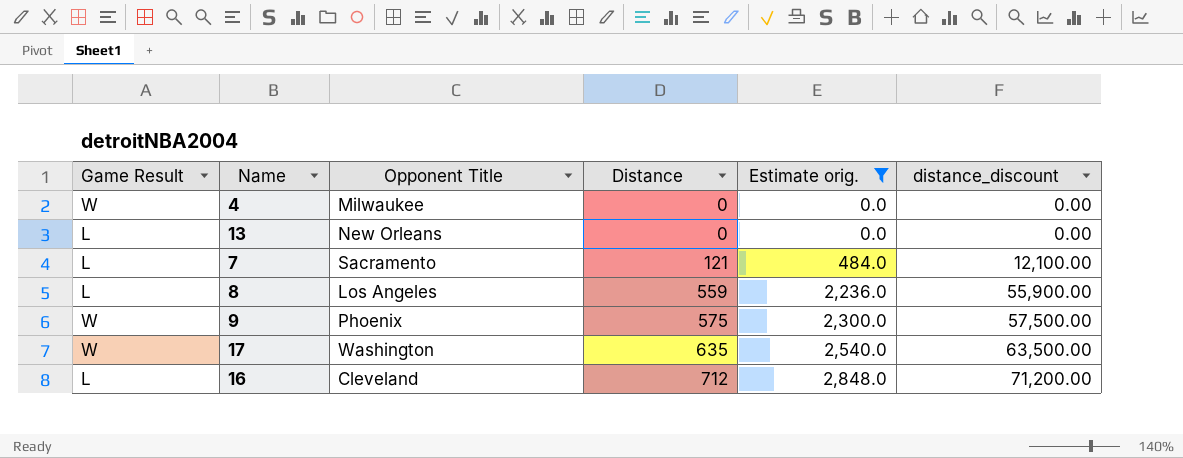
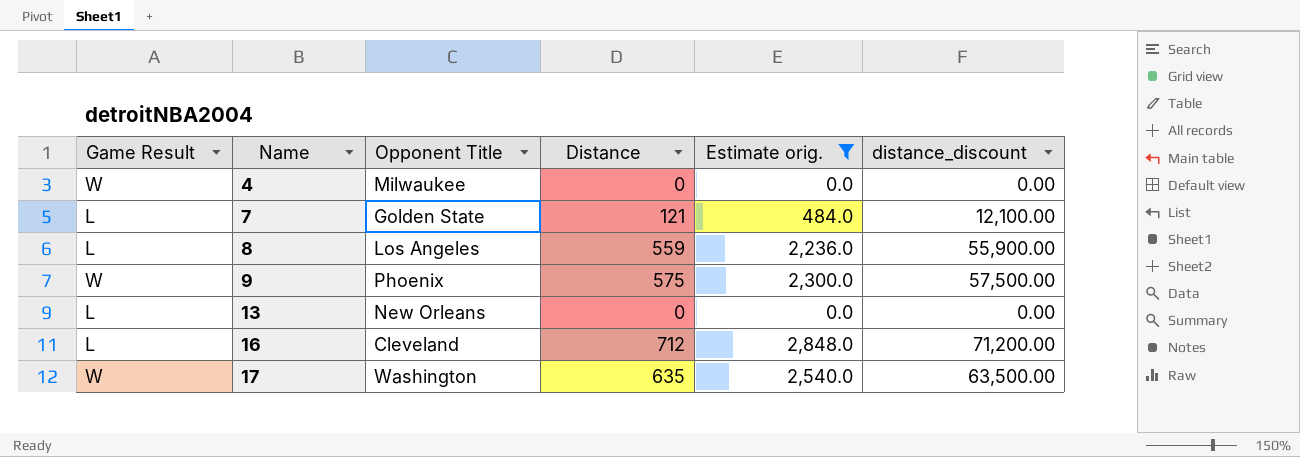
row order: Distance ascending -> Name ascending
7 | Opponent Title: Sacramento -> Golden State

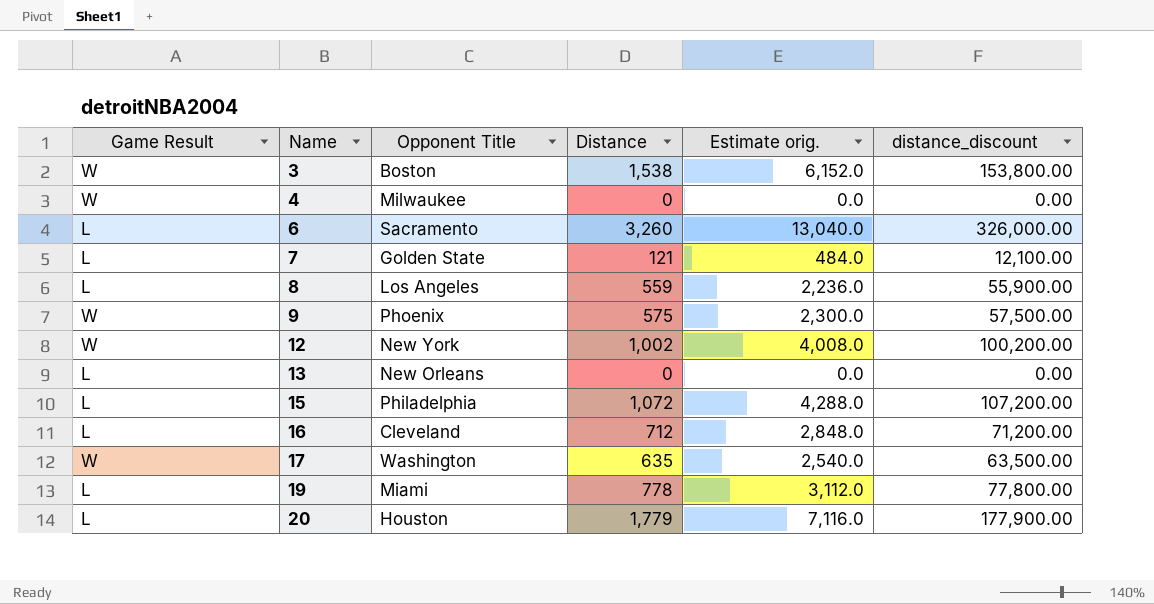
filter: Estimate orig. <= 2,848.0 -> none

